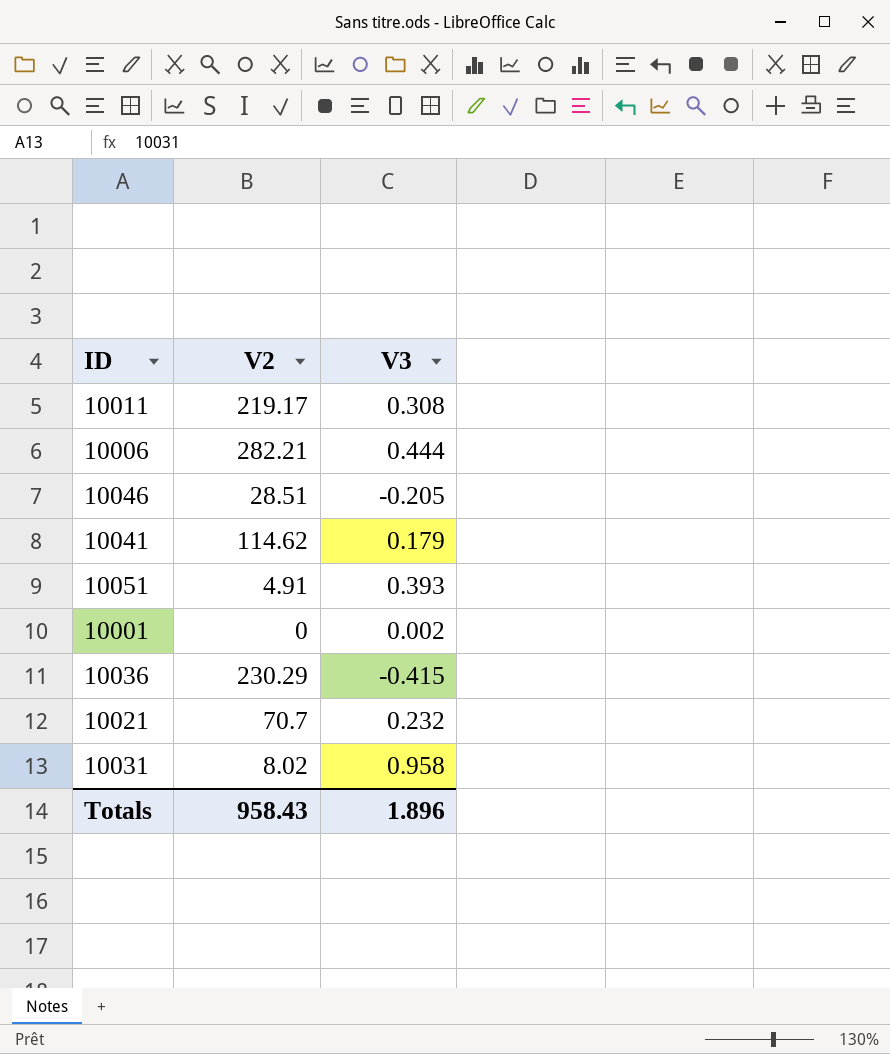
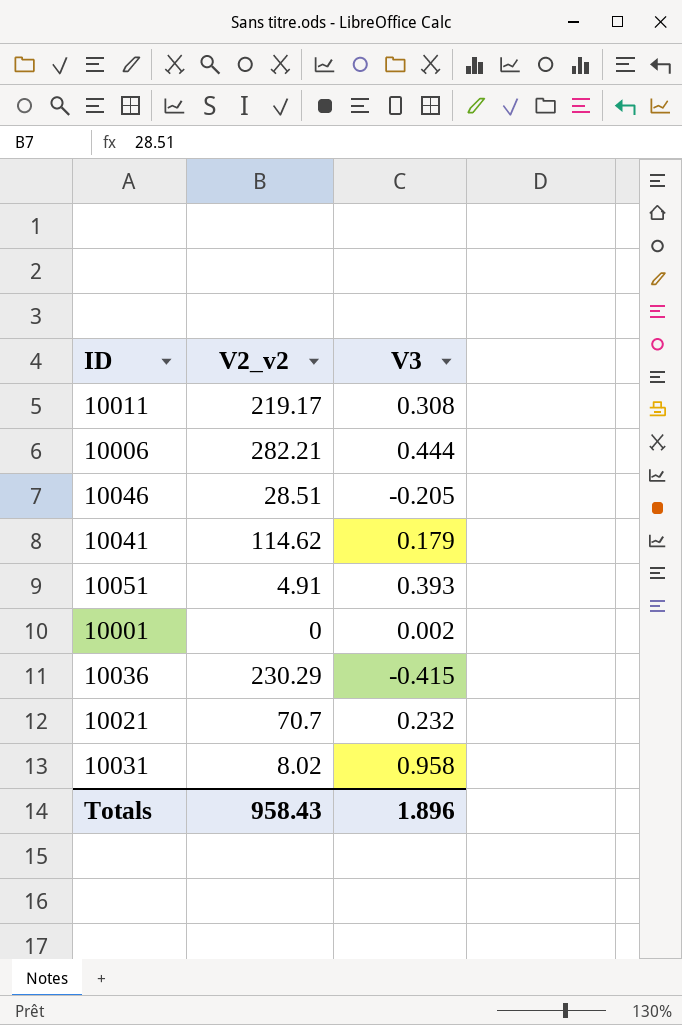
column name: V2 -> V2_v2

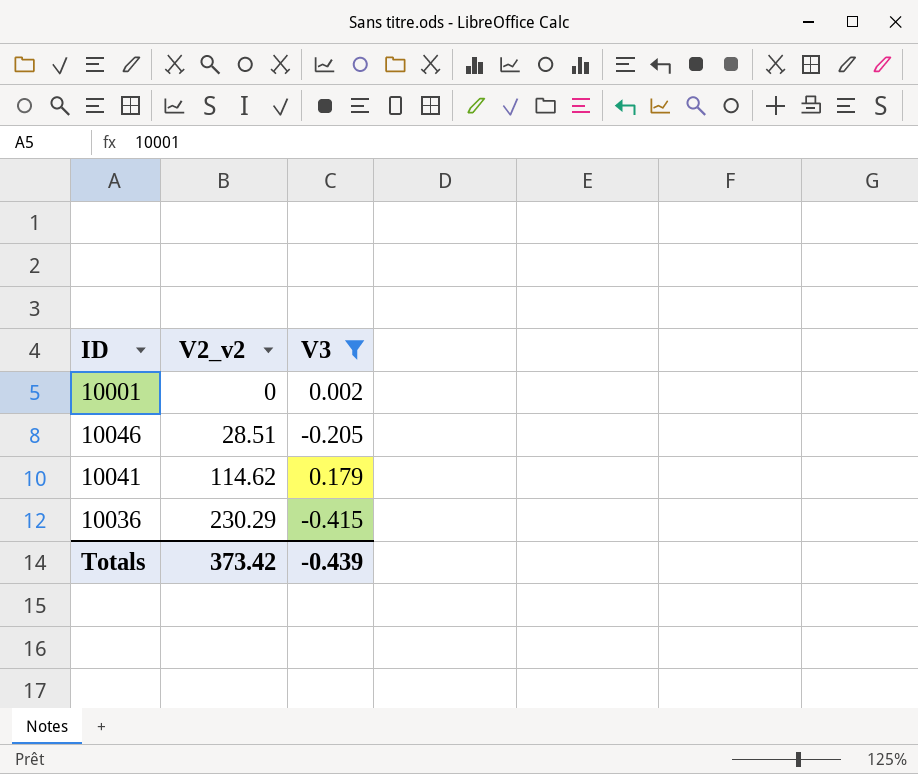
filter: none -> V3 <= 0.179
row order: none -> V2_v2 ascending
Totals | V2_v2: 958.43 -> 373.42
Totals | V3: 1.896 -> -0.439

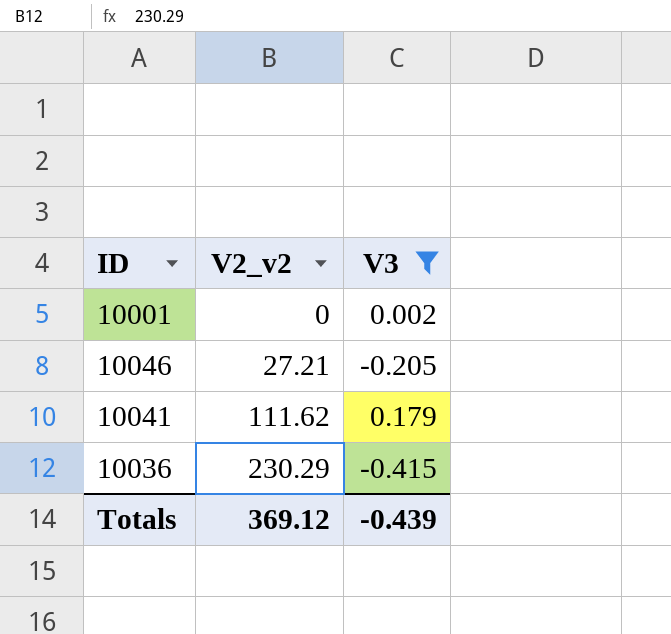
10046 | V2_v2: 28.51 -> 27.21
10041 | V2_v2: 114.62 -> 111.62
Totals | V2_v2: 373.42 -> 369.12

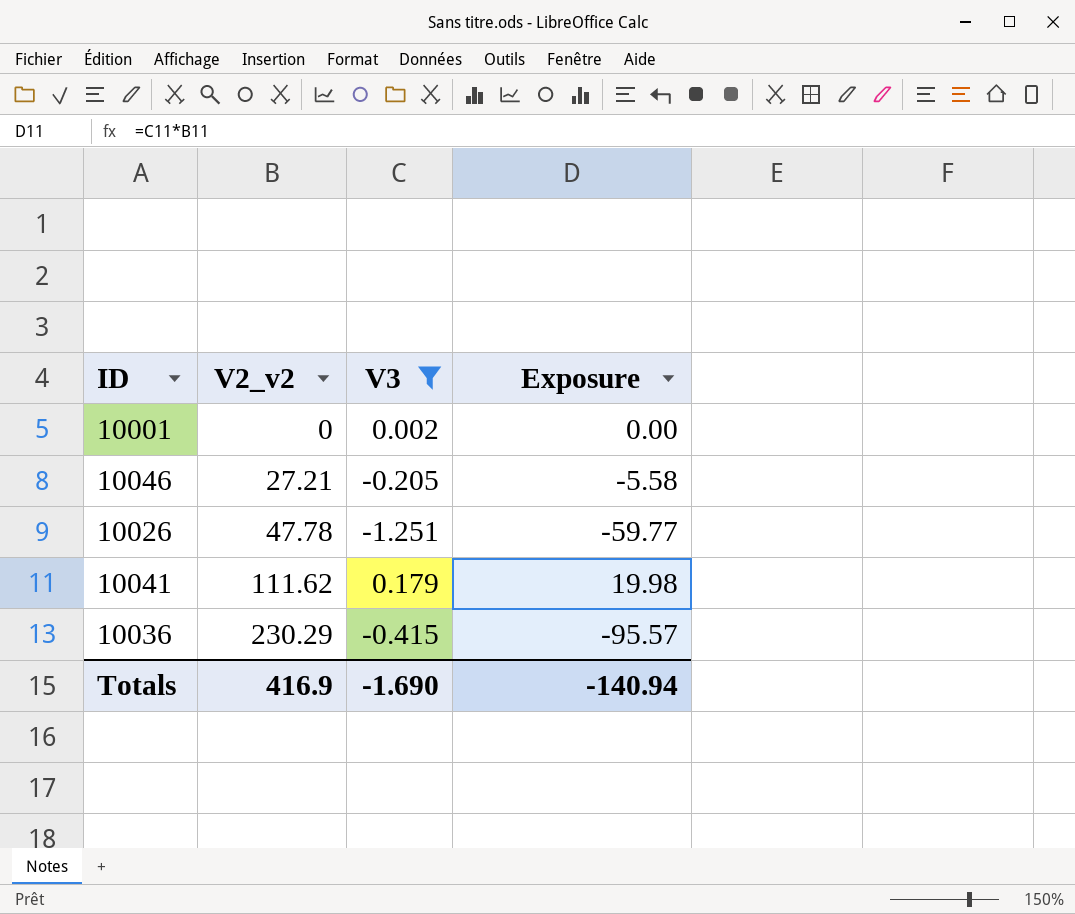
column Exposure | formula: none -> [V2_v2] * [V3]
row 10026: none -> 47.78 | -1.251 | -59.77
Totals | V2_v2: 369.12 -> 416.9
Totals | V3: -0.439 -> -1.690

